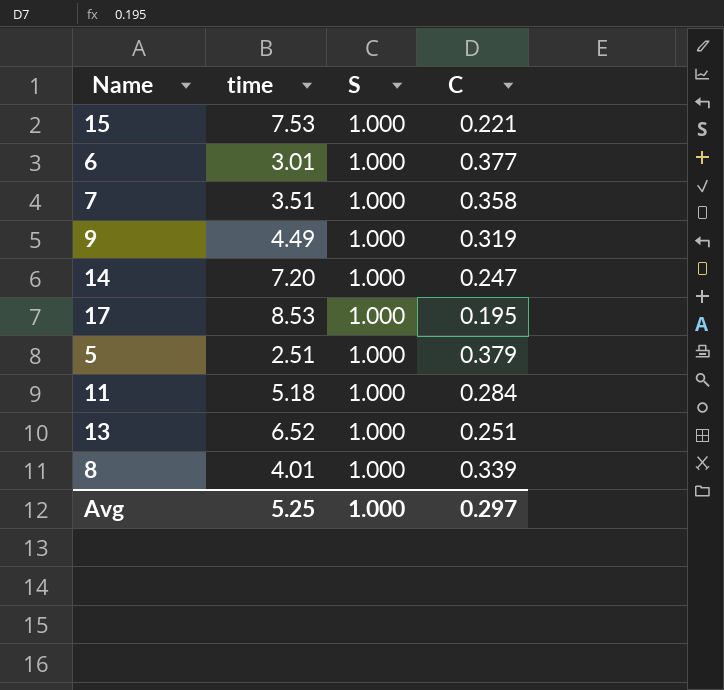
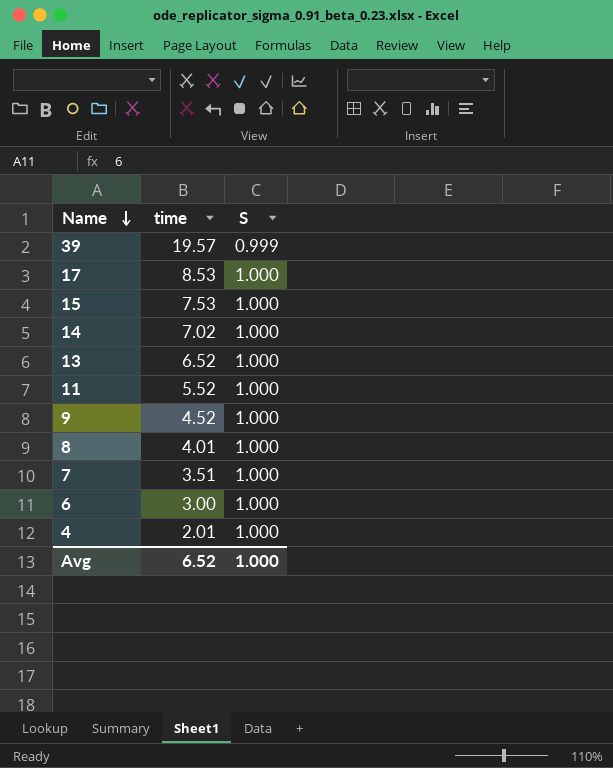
row order: none -> Name descending
column C | position: 4 -> none
row 5: 2.51 | 1.000 | 0.379 -> none
row 39: none -> 19.57 | 0.999
14 | time: 7.20 -> 7.02
11 | time: 5.18 -> 5.52
9 | time: 4.49 -> 4.52
6 | time: 3.01 -> 3.00
row 4: none -> 2.01 | 1.000
Avg | time: 5.25 -> 6.52

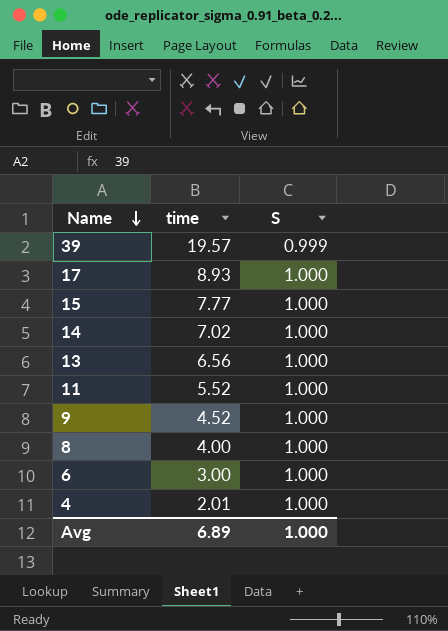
row 7: 3.51 | 1.000 -> none
17 | time: 8.53 -> 8.93
15 | time: 7.53 -> 7.77
13 | time: 6.52 -> 6.56
8 | time: 4.01 -> 4.00
Avg | time: 6.52 -> 6.89

